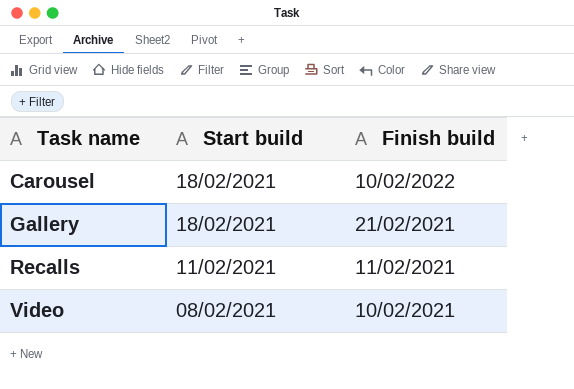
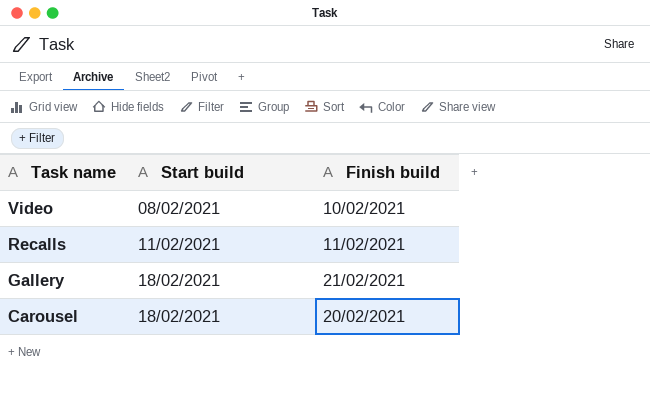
row order: Task name ascending -> Task name descending
Carousel | Finish build: 10/02/2022 -> 20/02/2021

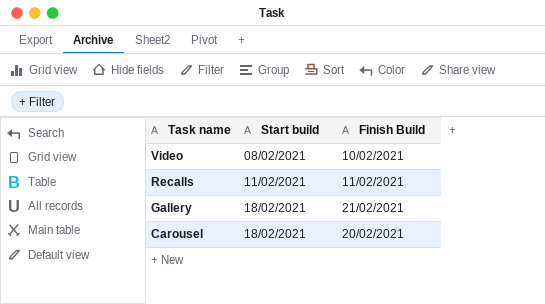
column name: Finish build -> Finish Build

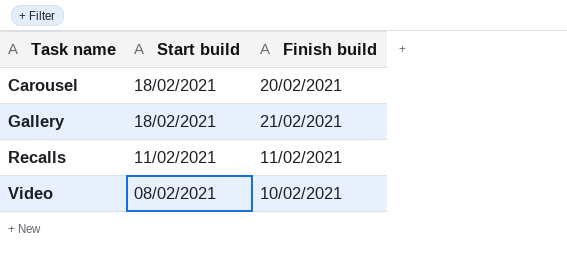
row order: Task name descending -> Task name ascending
column name: Finish Build -> Finish build

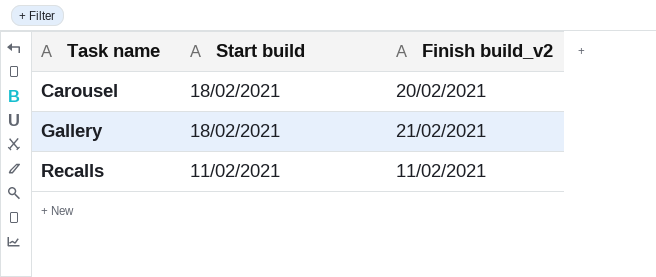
column name: Finish build -> Finish build_v2
row Video: 08/02/2021 | 10/02/2021 -> none

